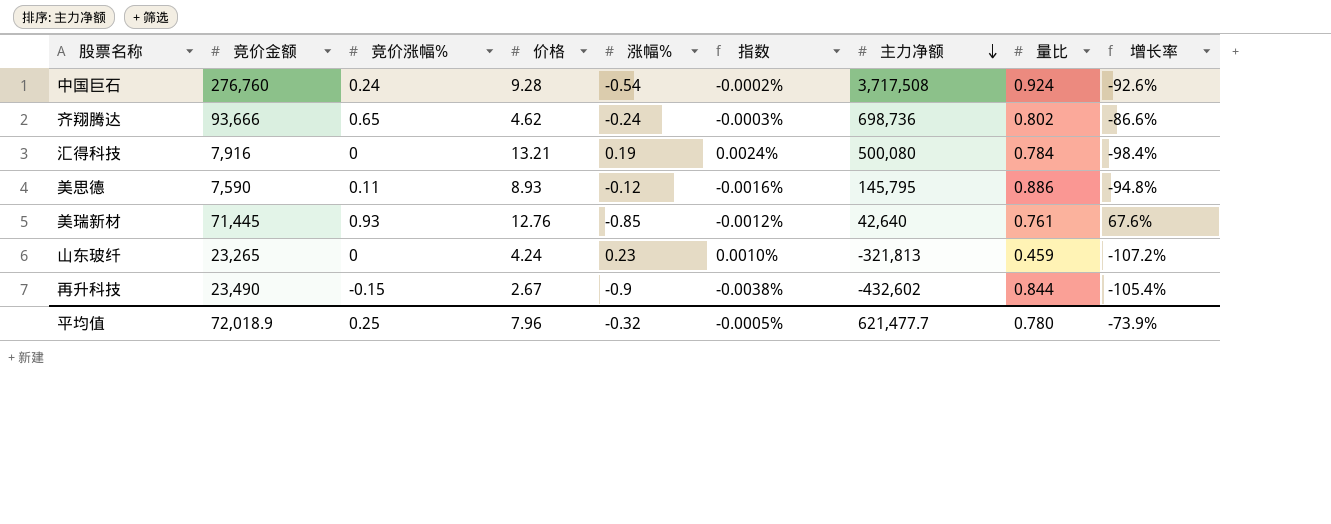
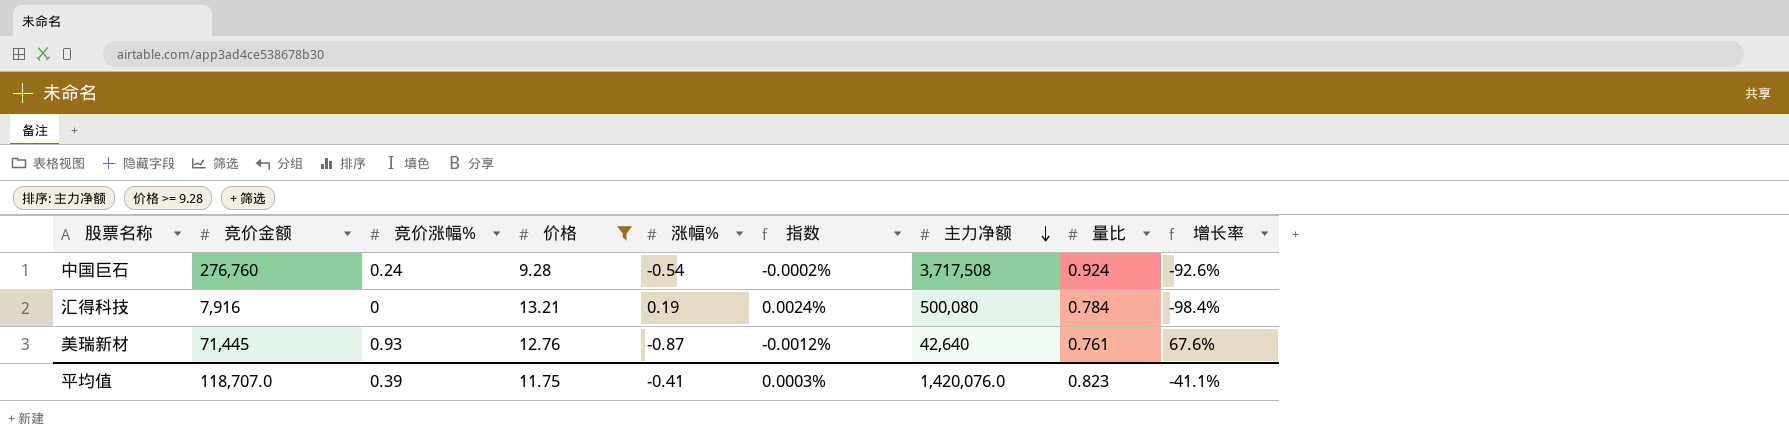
filter: none -> 价格 >= 9.28
美瑞新材 | 涨幅%: -0.85 -> -0.87
平均值 | 竞价金额: 72,018.9 -> 118,707.0
平均值 | 竞价涨幅%: 0.25 -> 0.39
平均值 | 价格: 7.96 -> 11.75
平均值 | 涨幅%: -0.32 -> -0.41
平均值 | 指数: -0.0005% -> 0.0003%
平均值 | 主力净额: 621,477.7 -> 1,420,076.0
平均值 | 量比: 0.780 -> 0.823
平均值 | 增长率: -73.9% -> -41.1%

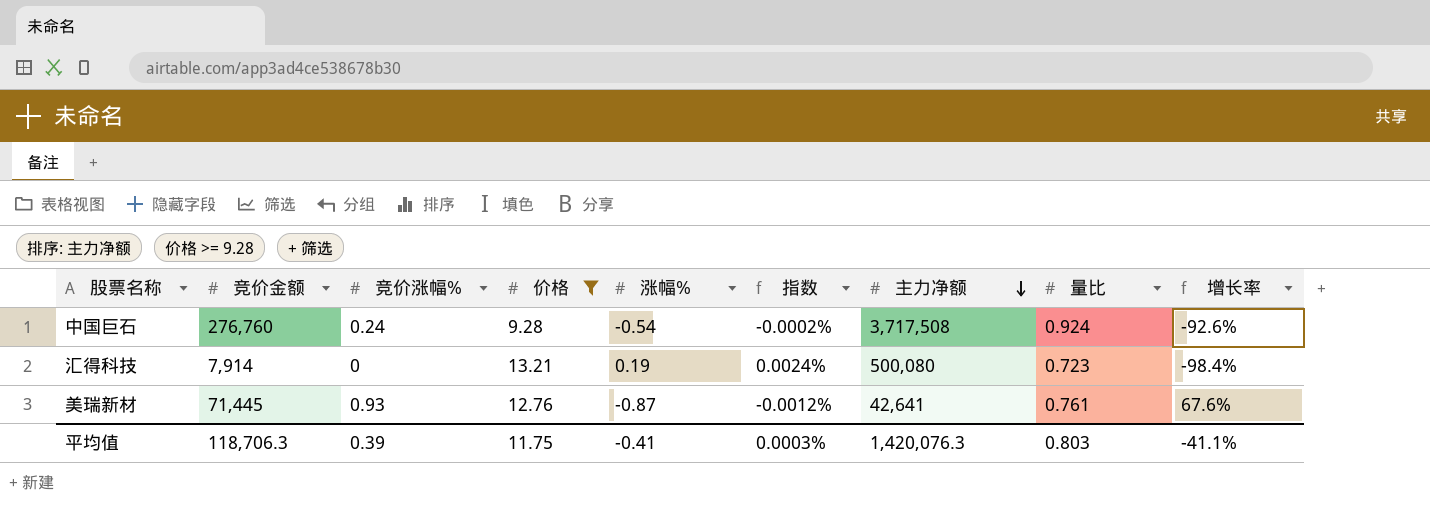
汇得科技 | 竞价金额: 7,916 -> 7,914
汇得科技 | 量比: 0.784 -> 0.723
美瑞新材 | 主力净额: 42,640 -> 42,641
平均值 | 竞价金额: 118,707.0 -> 118,706.3
平均值 | 主力净额: 1,420,076.0 -> 1,420,076.3
平均值 | 量比: 0.823 -> 0.803

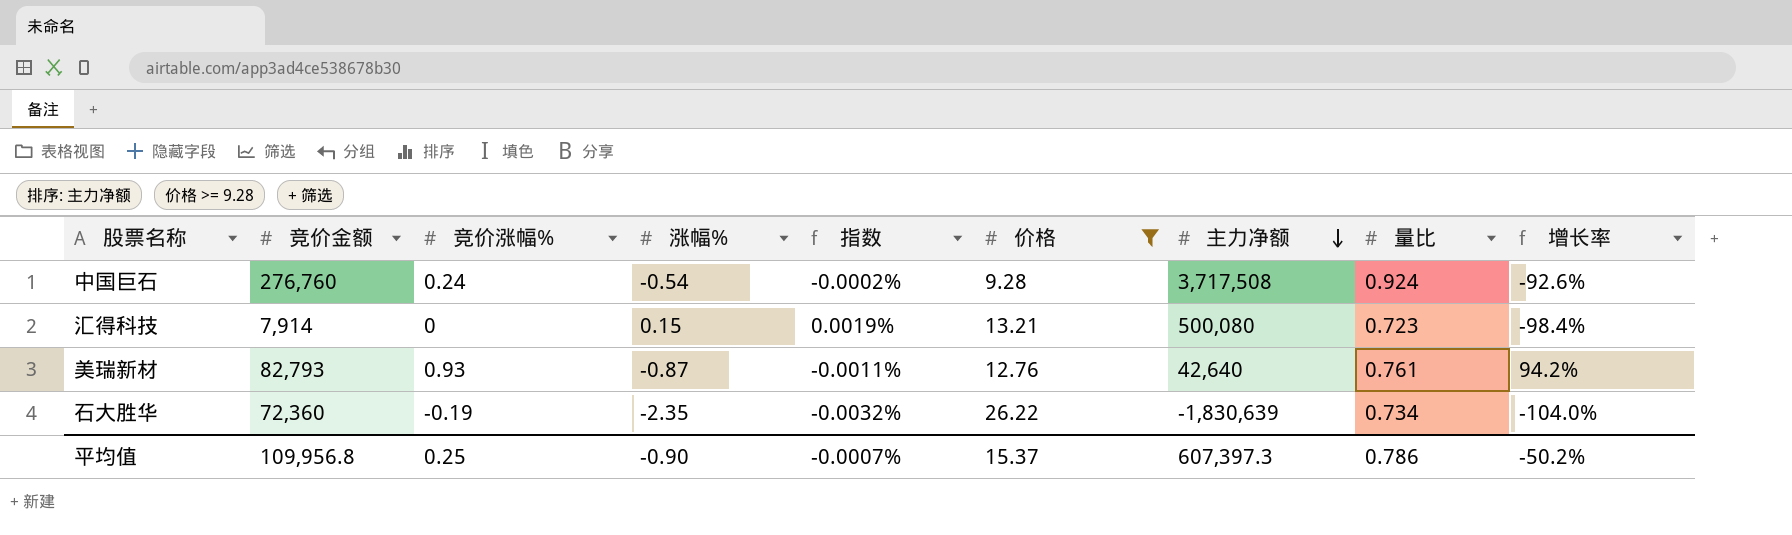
column 价格 | position: 4 -> 6
汇得科技 | 涨幅%: 0.19 -> 0.15
汇得科技 | 指数: 0.0024% -> 0.0019%
美瑞新材 | 竞价金额: 71,445 -> 82,793
美瑞新材 | 指数: -0.0012% -> -0.0011%
美瑞新材 | 主力净额: 42,641 -> 42,640
美瑞新材 | 增长率: 67.6% -> 94.2%
row 石大胜华: none -> 72,360 | -0.19 | -2.35 | -0.0032% | 26.22 | -1,830,639 | 0.734 | -104.0%
平均值 | 竞价金额: 118,706.3 -> 109,956.8
平均值 | 竞价涨幅%: 0.39 -> 0.25
平均值 | 涨幅%: -0.41 -> -0.90
平均值 | 指数: 0.0003% -> -0.0007%
平均值 | 价格: 11.75 -> 15.37
平均值 | 主力净额: 1,420,076.3 -> 607,397.3
平均值 | 量比: 0.803 -> 0.786
平均值 | 增长率: -41.1% -> -50.2%

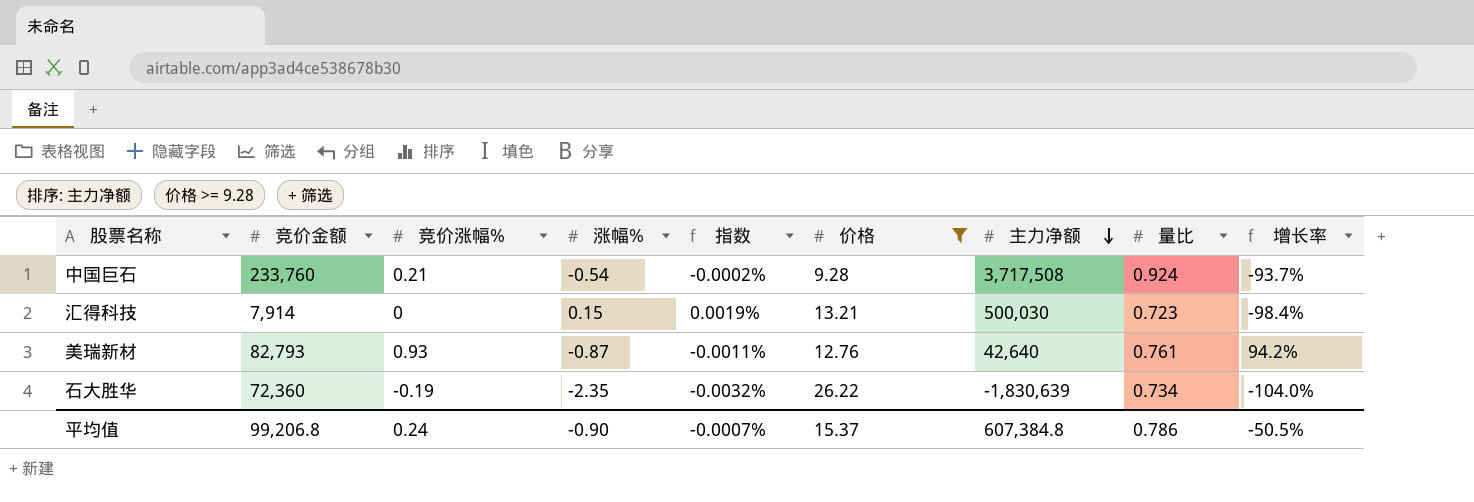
中国巨石 | 竞价金额: 276,760 -> 233,760
中国巨石 | 竞价涨幅%: 0.24 -> 0.21
中国巨石 | 增长率: -92.6% -> -93.7%
汇得科技 | 主力净额: 500,080 -> 500,030
平均值 | 竞价金额: 109,956.8 -> 99,206.8
平均值 | 竞价涨幅%: 0.25 -> 0.24
平均值 | 主力净额: 607,397.3 -> 607,384.8
平均值 | 增长率: -50.2% -> -50.5%

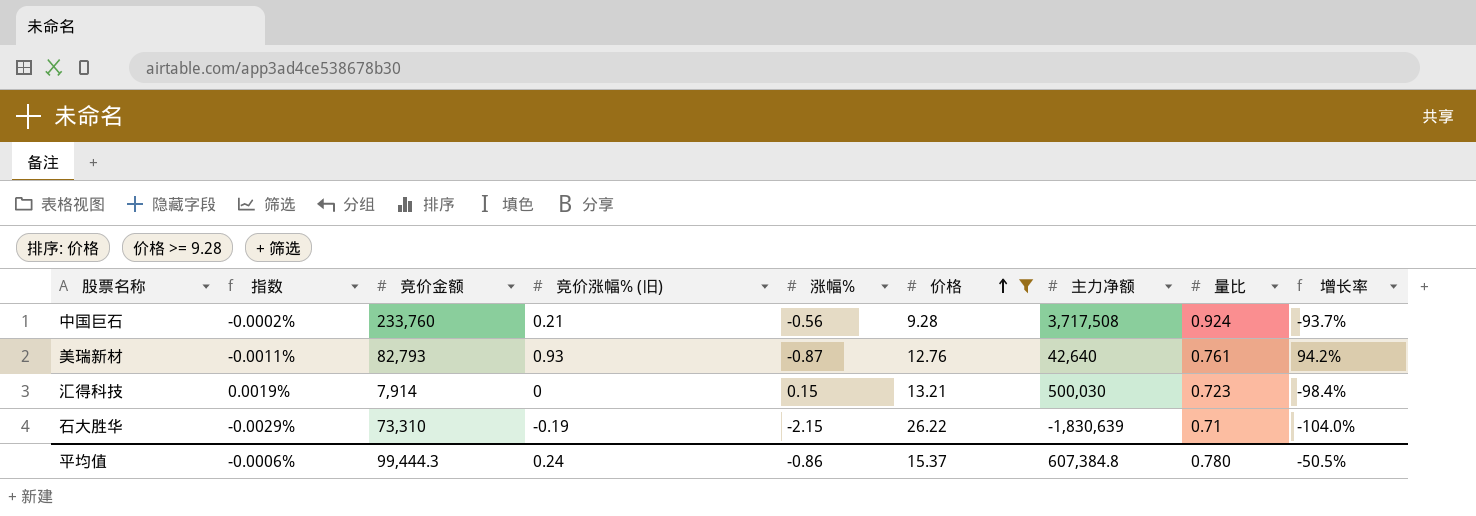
row order: 主力净额 descending -> 价格 ascending
column 指数 | position: 5 -> 2
column name: 竞价涨幅% -> 竞价涨幅% (旧)
中国巨石 | 涨幅%: -0.54 -> -0.56
石大胜华 | 指数: -0.0032% -> -0.0029%
石大胜华 | 竞价金额: 72,360 -> 73,310
石大胜华 | 涨幅%: -2.35 -> -2.15
石大胜华 | 量比: 0.734 -> 0.71
平均值 | 指数: -0.0007% -> -0.0006%
平均值 | 竞价金额: 99,206.8 -> 99,444.3
平均值 | 涨幅%: -0.90 -> -0.86
平均值 | 量比: 0.786 -> 0.780

